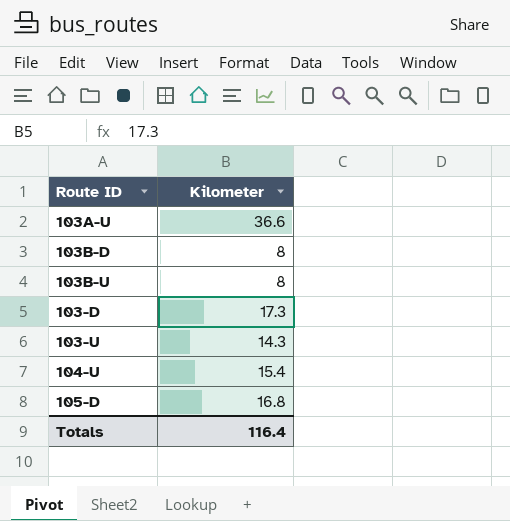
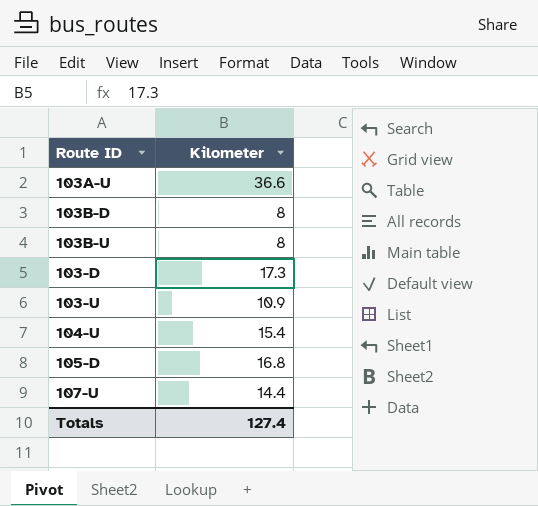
103-U | Kilometer: 14.3 -> 10.9
row 107-U: none -> 14.4
Totals | Kilometer: 116.4 -> 127.4

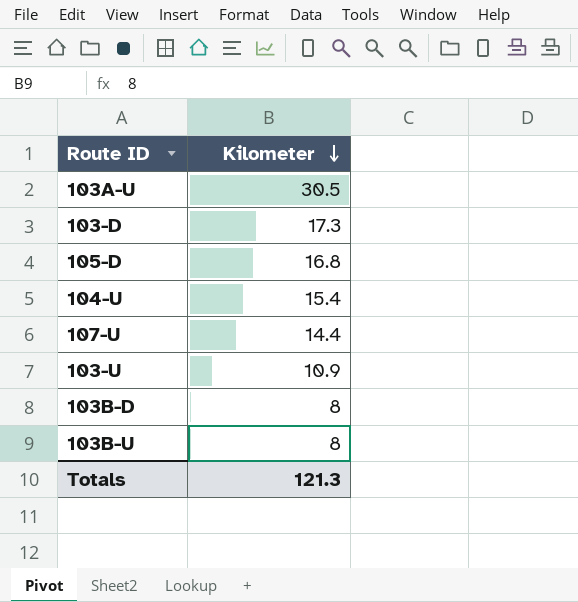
row order: none -> Kilometer descending
103A-U | Kilometer: 36.6 -> 30.5
Totals | Kilometer: 127.4 -> 121.3

